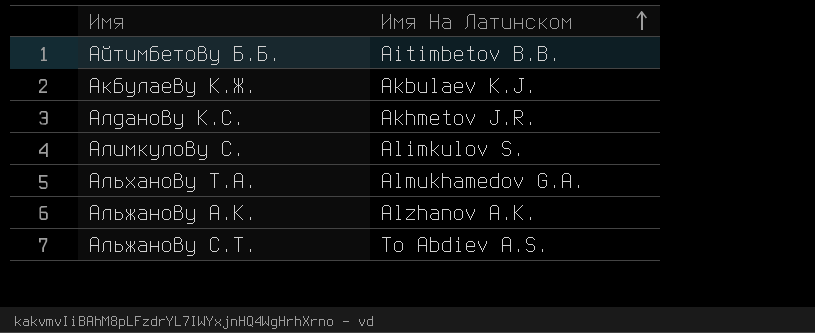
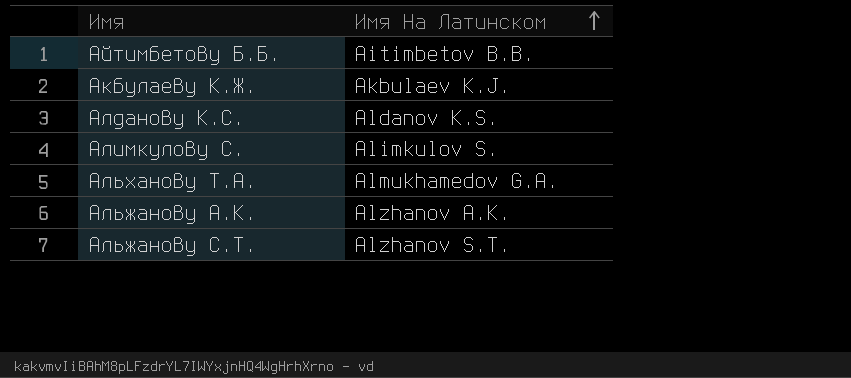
Алданову К.С. | Имя На Латинском: Akhmetov J.R. -> Aldanov K.S.
Альжанову С.Т. | Имя На Латинском: To Abdiev A.S. -> Alzhanov S.T.

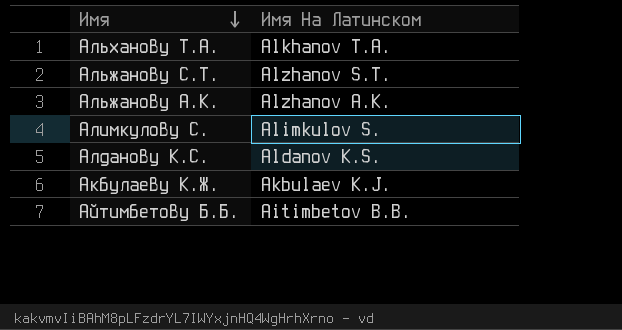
row order: Имя На Латинском ascending -> Имя descending
Альханову Т.А. | Имя На Латинском: Almukhamedov G.A. -> Alkhanov T.A.

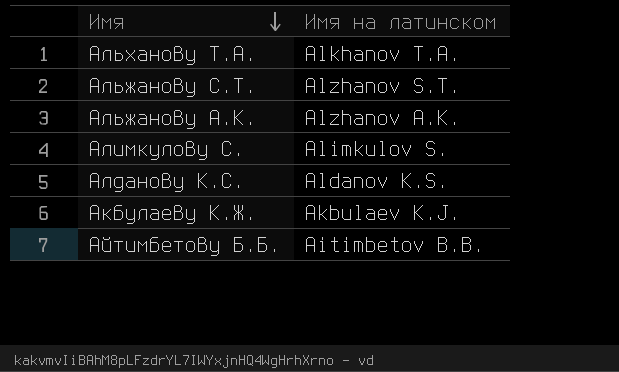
column name: Имя На Латинском -> Имя на латинском

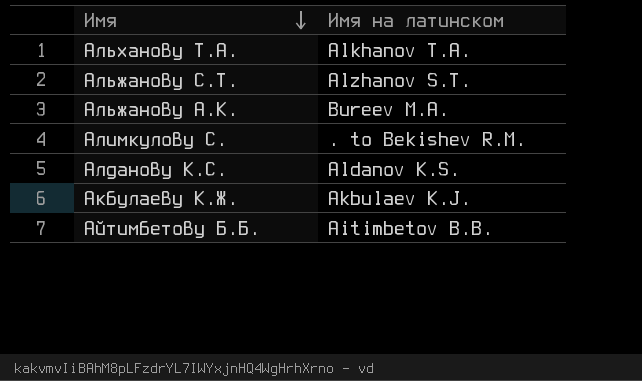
Альжанову А.К. | Имя на латинском: Alzhanov A.K. -> Bureev M.A.
Алимкулову С. | Имя на латинском: Alimkulov S. -> . to Bekishev R.M.

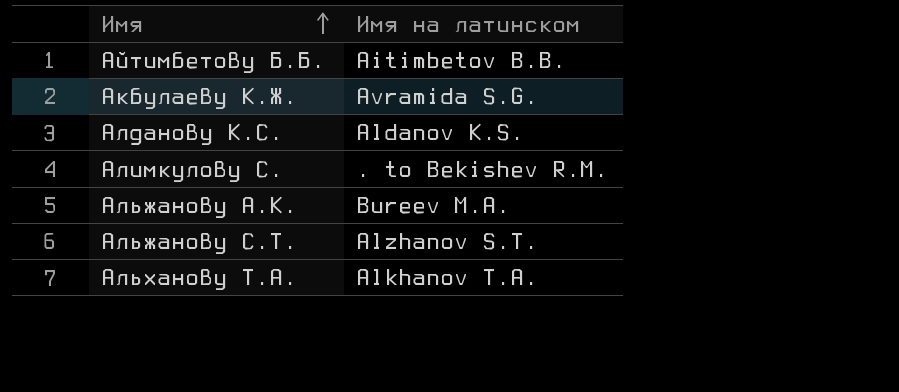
row order: Имя descending -> Имя ascending
Акбулаеву К.Ж. | Имя на латинском: Akbulaev K.J. -> Avramida S.G.

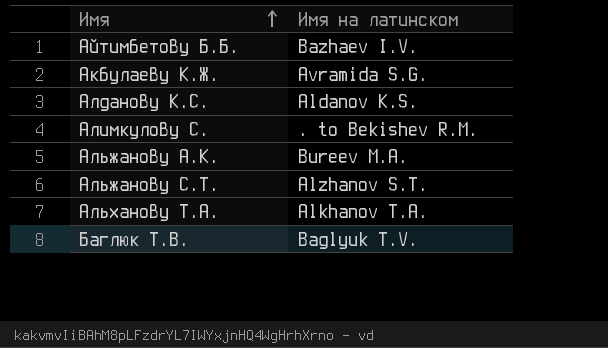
Айтимбетову Б.Б. | Имя на латинском: Aitimbetov B.B. -> Bazhaev I.V.
row Баглюк Т.В.: none -> Baglyuk T.V.

